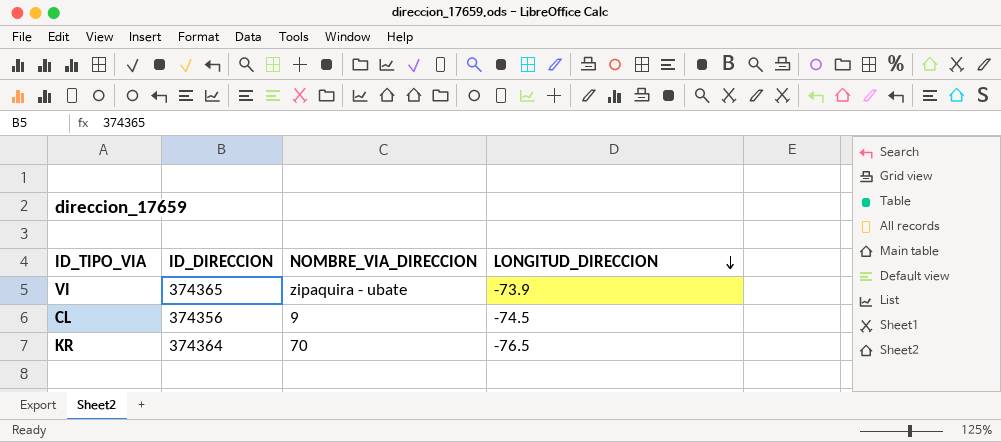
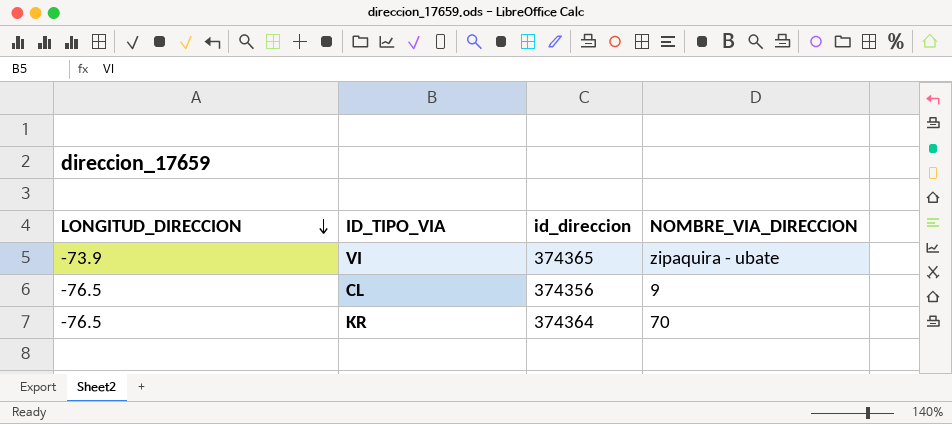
column LONGITUD_DIRECCION | position: 4 -> 1
column name: ID_DIRECCION -> id_direccion
CL | LONGITUD_DIRECCION: -74.5 -> -76.5

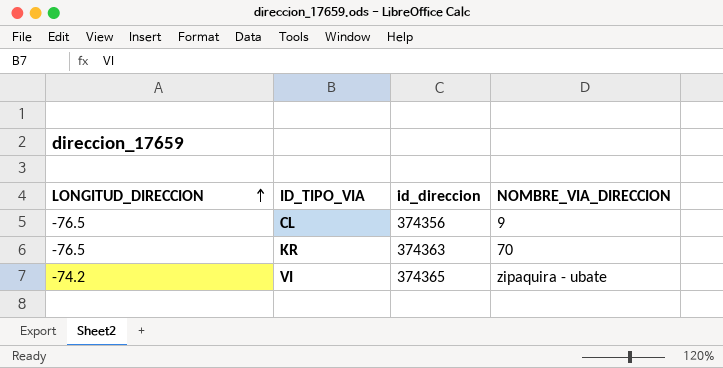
row order: LONGITUD_DIRECCION descending -> LONGITUD_DIRECCION ascending
KR | id_direccion: 374364 -> 374363
VI | LONGITUD_DIRECCION: -73.9 -> -74.2

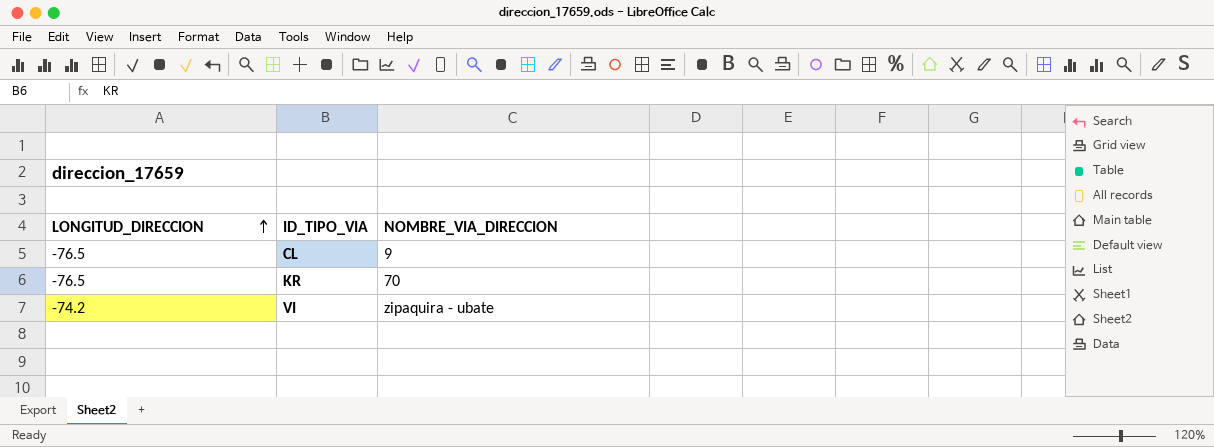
column id_direccion | position: 3 -> none

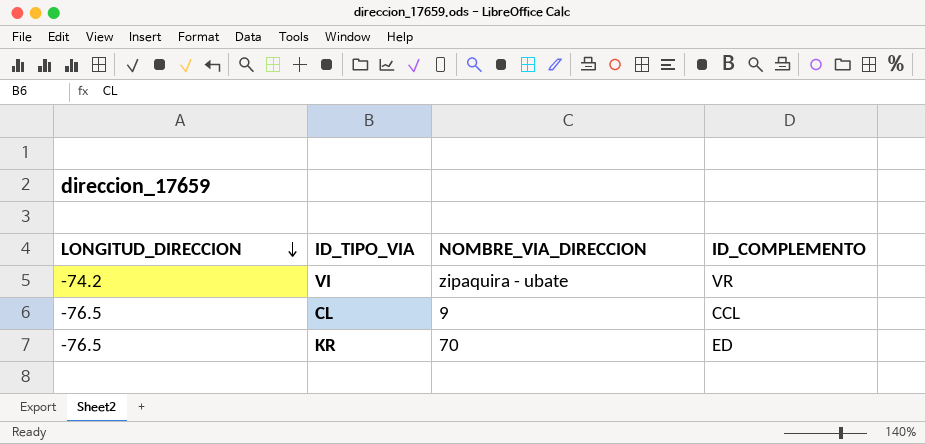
row order: LONGITUD_DIRECCION ascending -> LONGITUD_DIRECCION descending
column ID_COMPLEMENTO | position: none -> 4

